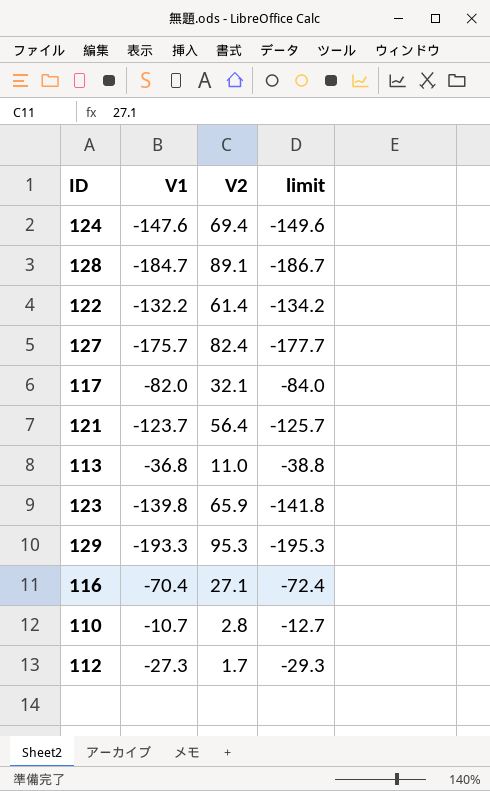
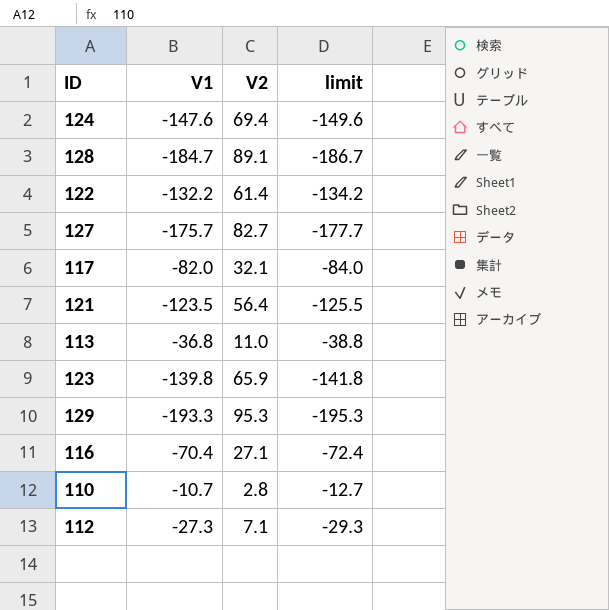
127 | V2: 82.4 -> 82.7
121 | V1: -123.7 -> -123.5
121 | limit: -125.7 -> -125.5
112 | V2: 1.7 -> 7.1

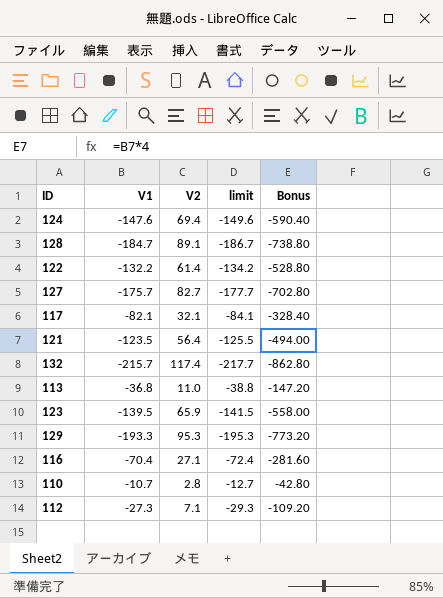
column Bonus | formula: none -> [V1] * 4
117 | V1: -82.0 -> -82.1
117 | limit: -84.0 -> -84.1
row 132: none -> -215.7 | 117.4 | -217.7 | -862.80
123 | V1: -139.8 -> -139.5
123 | limit: -141.8 -> -141.5

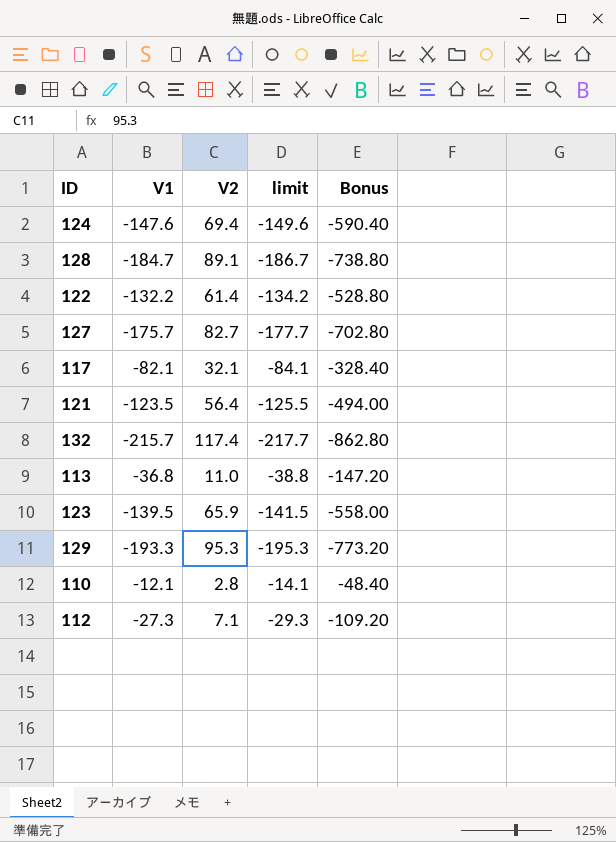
row 116: -70.4 | 27.1 | -72.4 | -281.60 -> none
110 | V1: -10.7 -> -12.1
110 | limit: -12.7 -> -14.1
110 | Bonus: -42.80 -> -48.40

